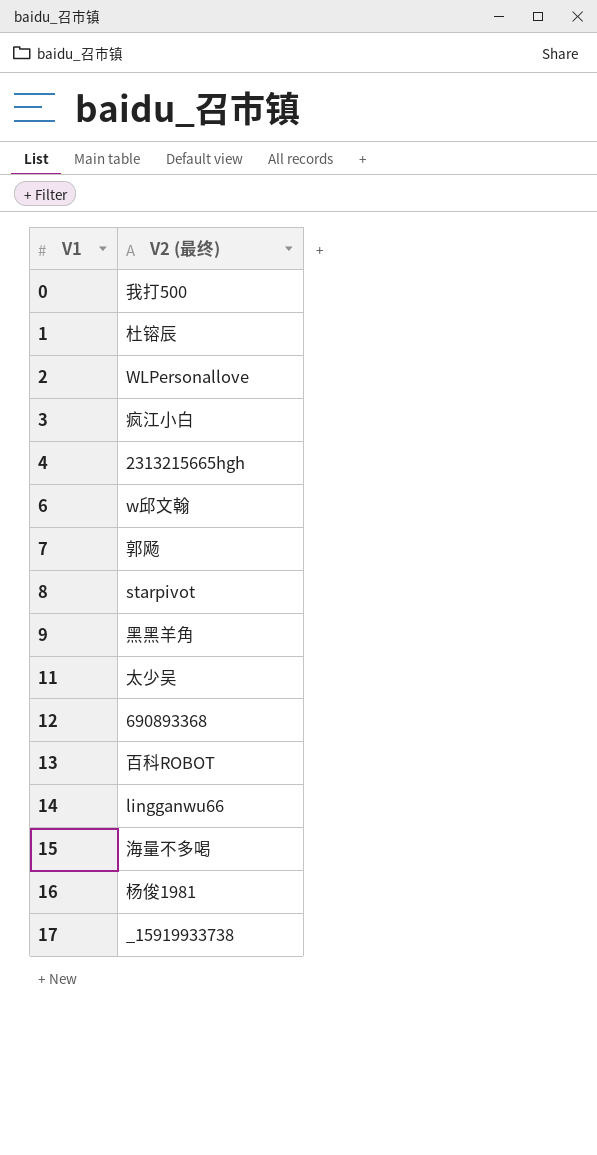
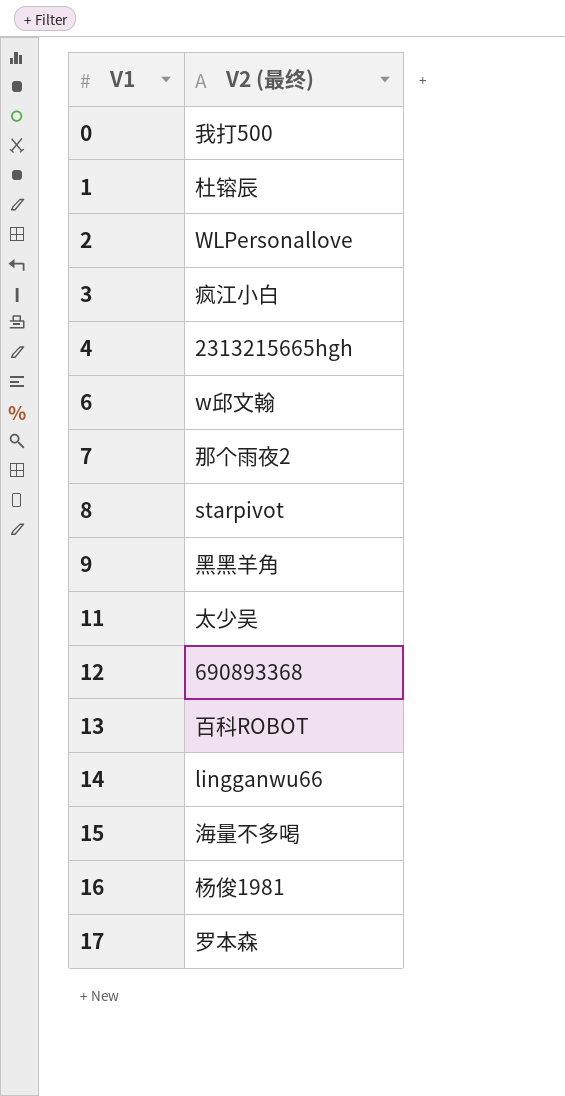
7 | V2 (最终): 郭飏 -> 那个雨夜2
17 | V2 (最终): _15919933738 -> 罗本森

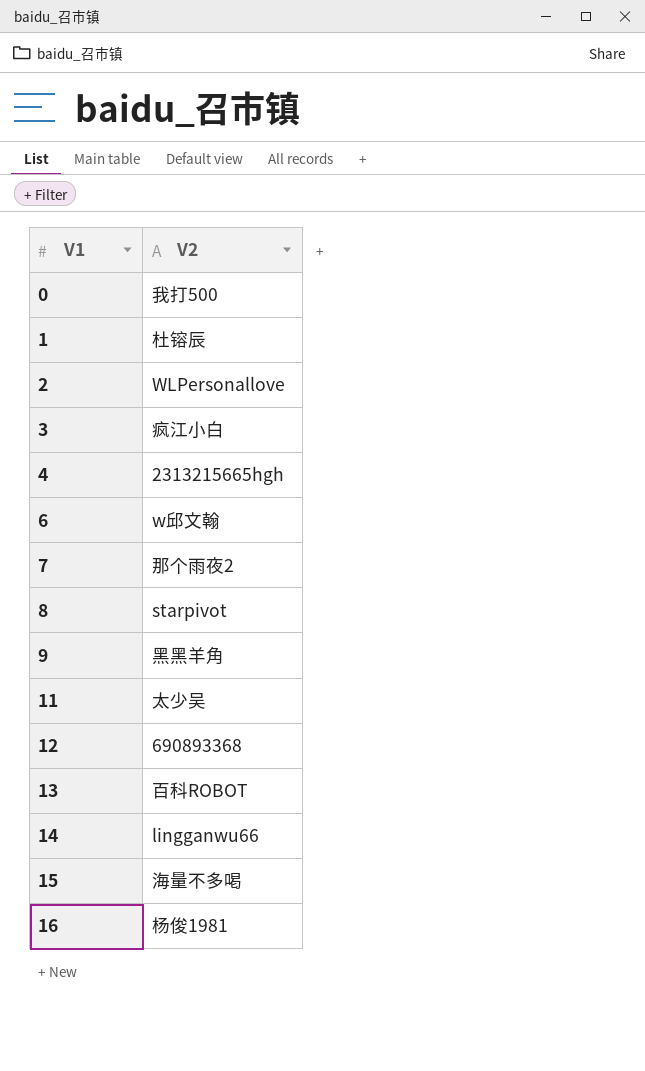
column name: V2 (最终) -> V2
row 17: 罗本森 -> none

